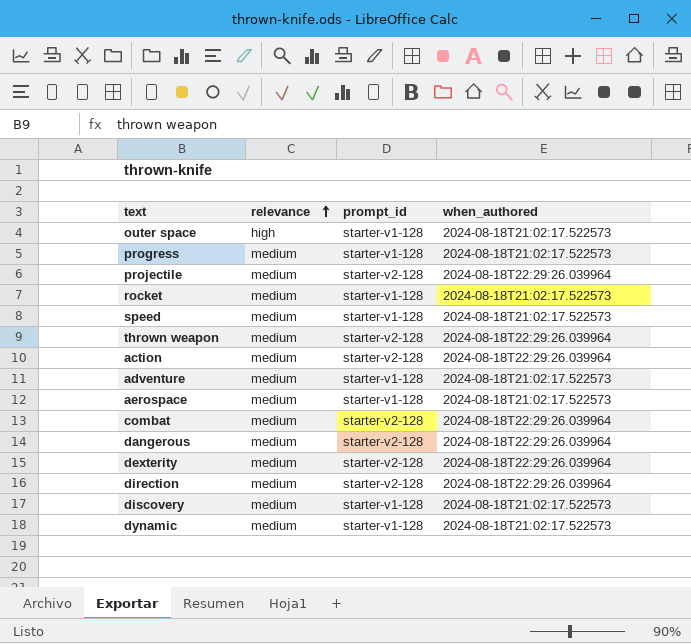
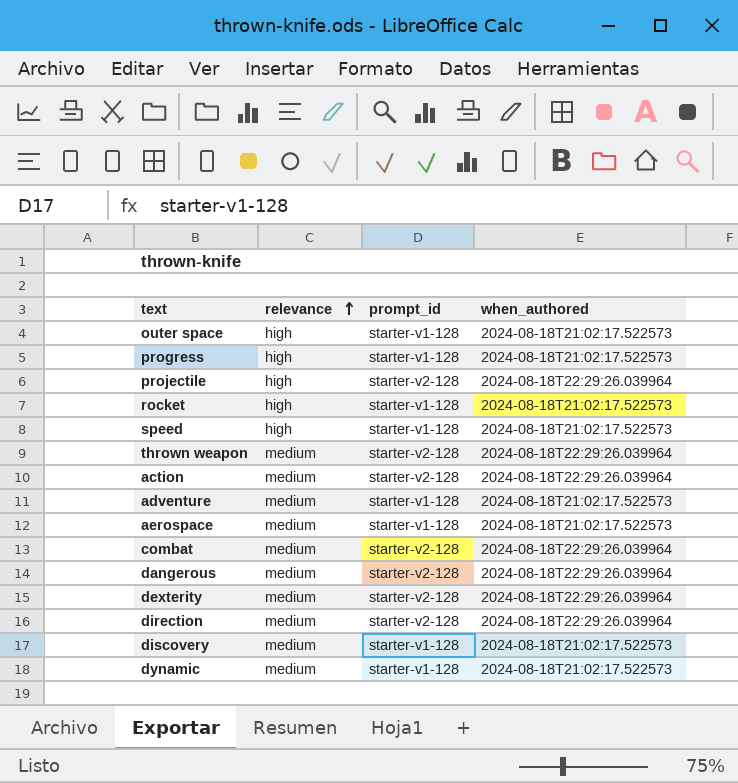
progress | relevance: medium -> high
projectile | relevance: medium -> high
rocket | relevance: medium -> high
speed | relevance: medium -> high

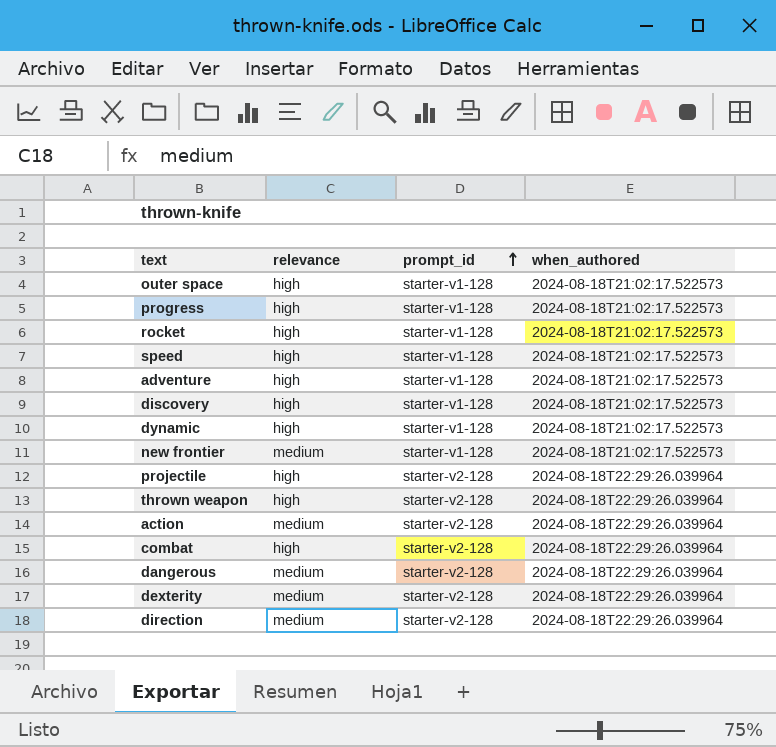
row order: relevance ascending -> prompt_id ascending
row aerospace: medium | starter-v1-128 | 2024-08-18T21:02:17.522573 -> none
adventure | relevance: medium -> high
discovery | relevance: medium -> high
dynamic | relevance: medium -> high
row new frontier: none -> medium | starter-v1-128 | 2024-08-18T21:02:17.522573
thrown weapon | relevance: medium -> high
combat | relevance: medium -> high

